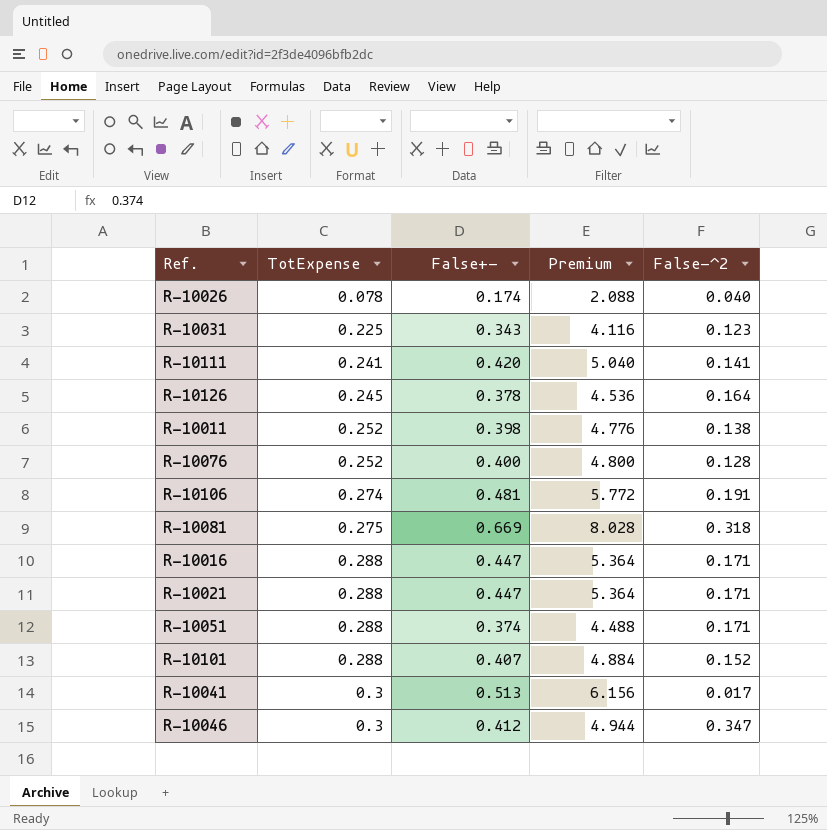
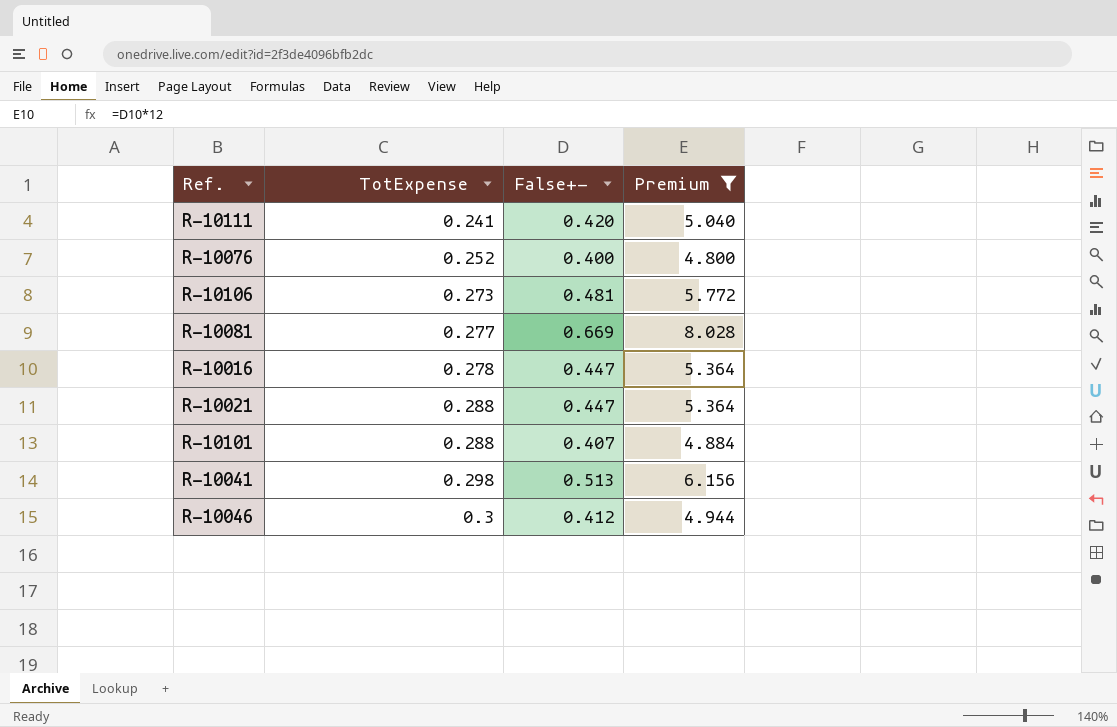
filter: none -> Premium >= 4.800
column False-^2 | position: 5 -> none
R-10106 | TotExpense: 0.274 -> 0.273
R-10081 | TotExpense: 0.275 -> 0.277
R-10016 | TotExpense: 0.288 -> 0.278
R-10041 | TotExpense: 0.3 -> 0.298

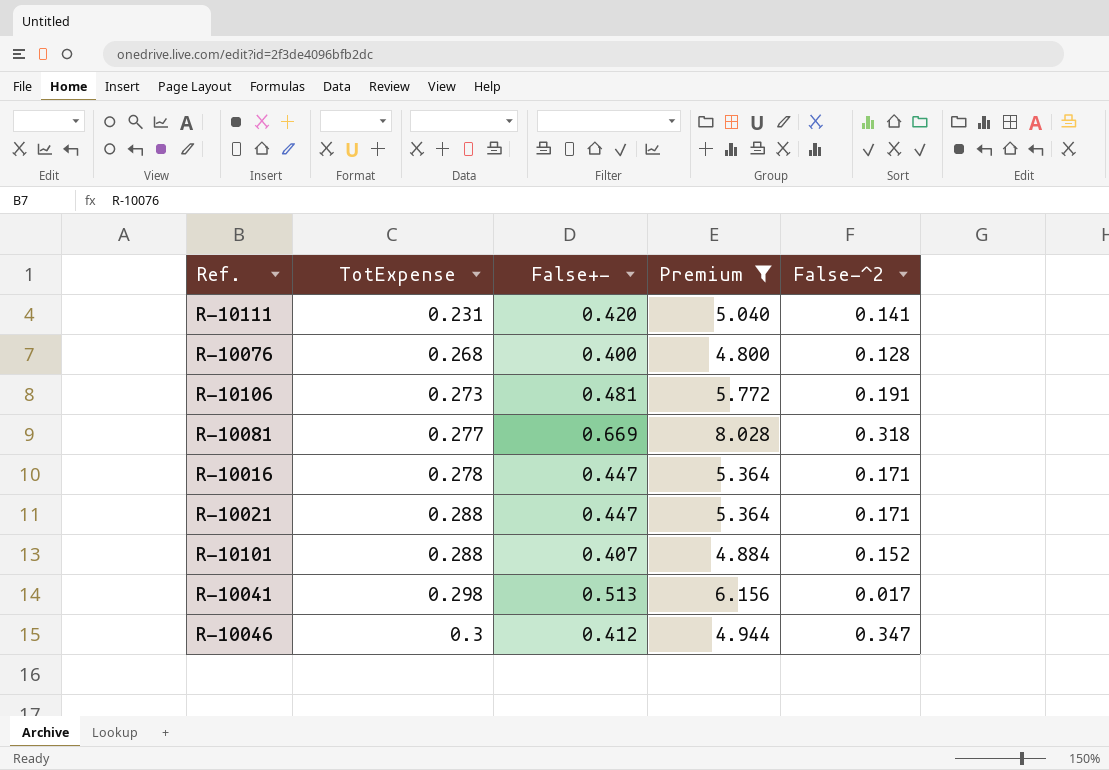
column False-^2 | position: none -> 5
R-10111 | TotExpense: 0.241 -> 0.231
R-10076 | TotExpense: 0.252 -> 0.268

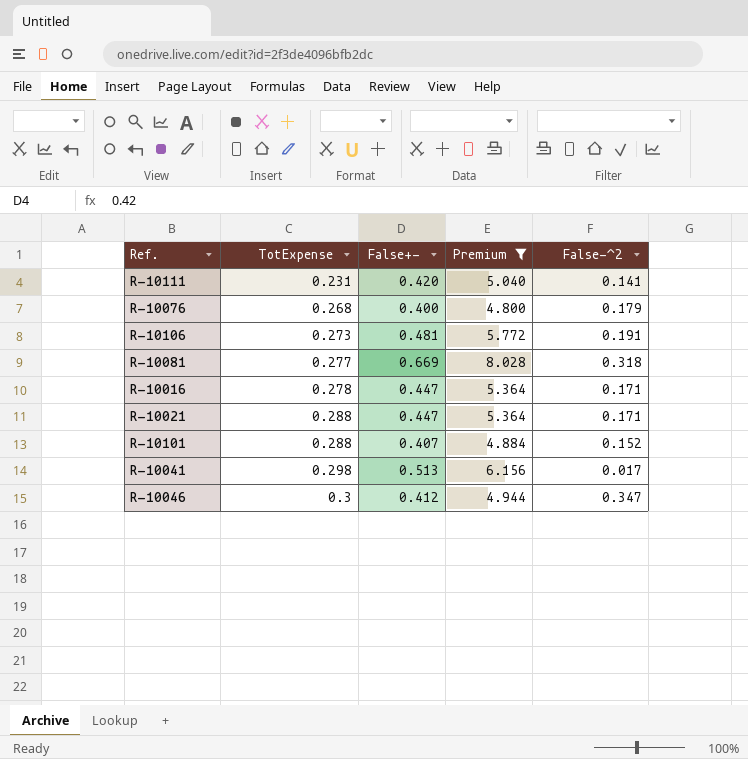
R-10076 | False-^2: 0.128 -> 0.179

